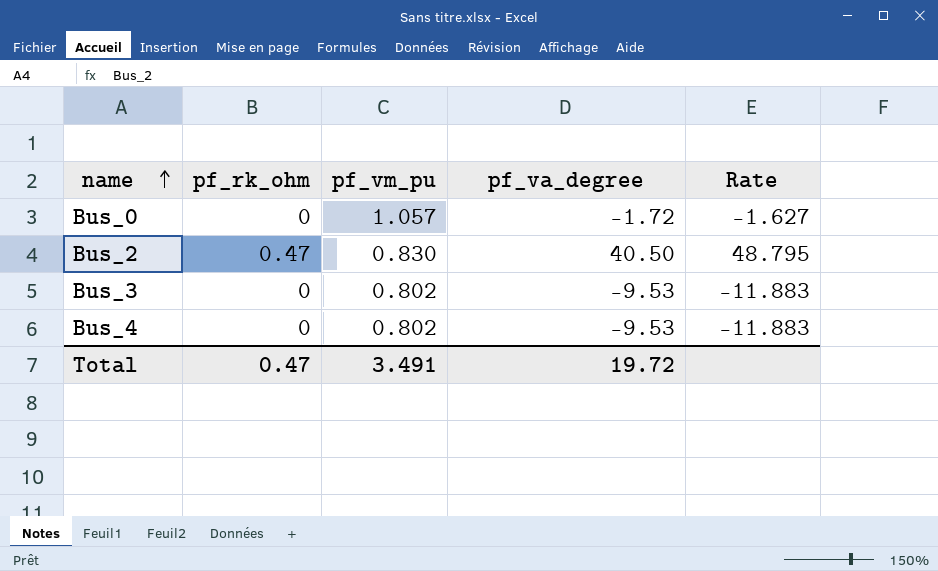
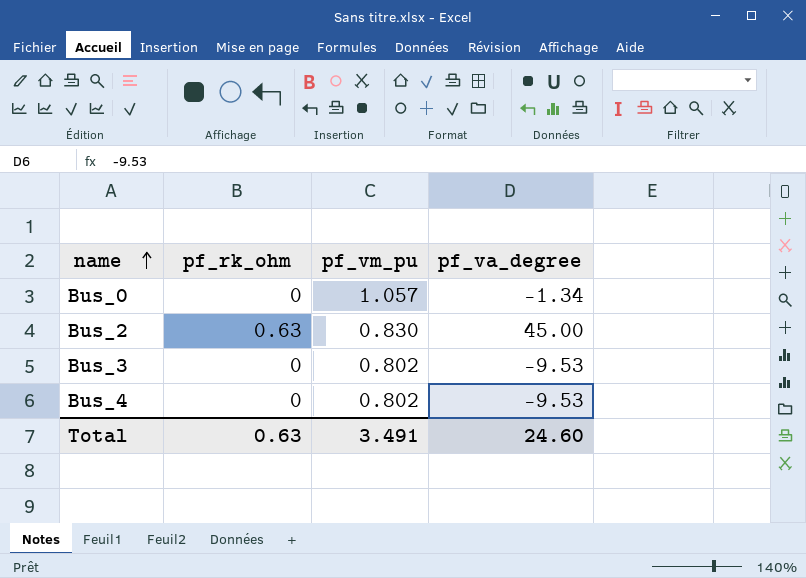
column Rate | formula: [pf_va_degree] / [pf_vm_pu] -> none
Bus_0 | pf_va_degree: -1.72 -> -1.34
Bus_2 | pf_rk_ohm: 0.47 -> 0.63
Bus_2 | pf_va_degree: 40.50 -> 45.00
Total | pf_rk_ohm: 0.47 -> 0.63
Total | pf_va_degree: 19.72 -> 24.60

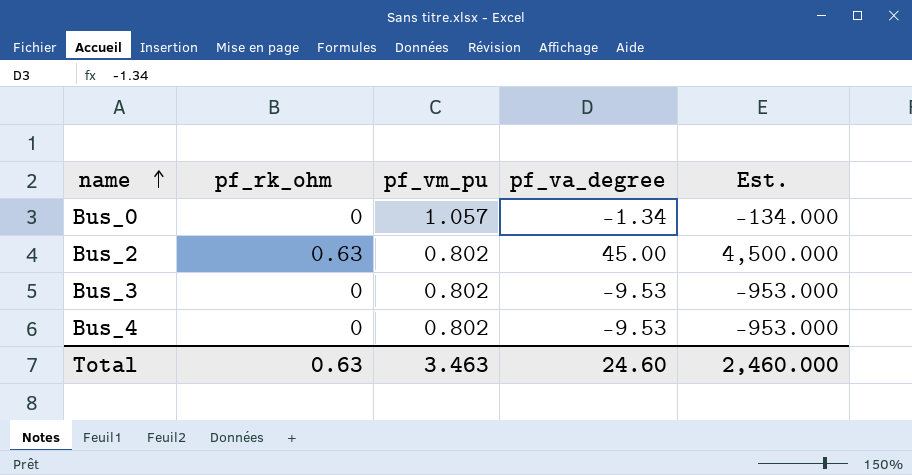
column Est. | formula: none -> [pf_va_degree] * 100
Bus_2 | pf_vm_pu: 0.830 -> 0.802
Total | pf_vm_pu: 3.491 -> 3.463

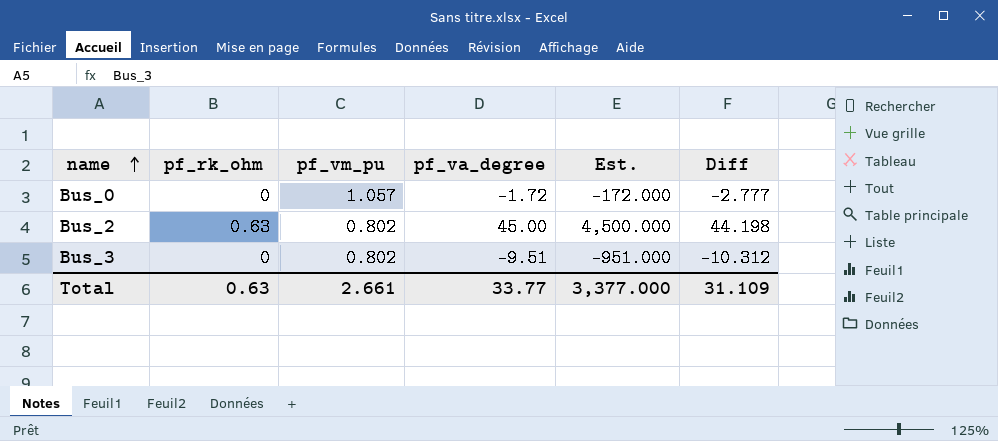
column Diff | formula: none -> [pf_va_degree] - [pf_vm_pu]
row Bus_4: 0 | 0.802 | -9.53 | -953.000 -> none
Bus_0 | pf_va_degree: -1.34 -> -1.72
Bus_0 | Est.: -134.000 -> -172.000
Bus_3 | pf_va_degree: -9.53 -> -9.51
Bus_3 | Est.: -953.000 -> -951.000
Total | pf_vm_pu: 3.463 -> 2.661
Total | pf_va_degree: 24.60 -> 33.77
Total | Est.: 2,460.000 -> 3,377.000

